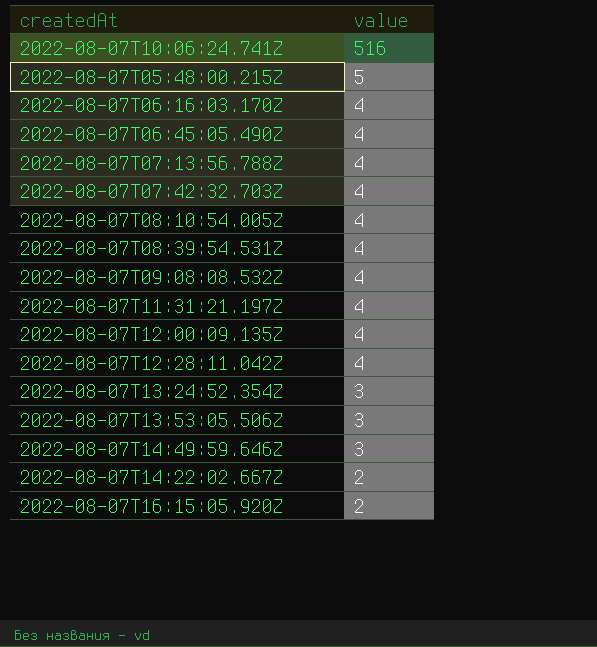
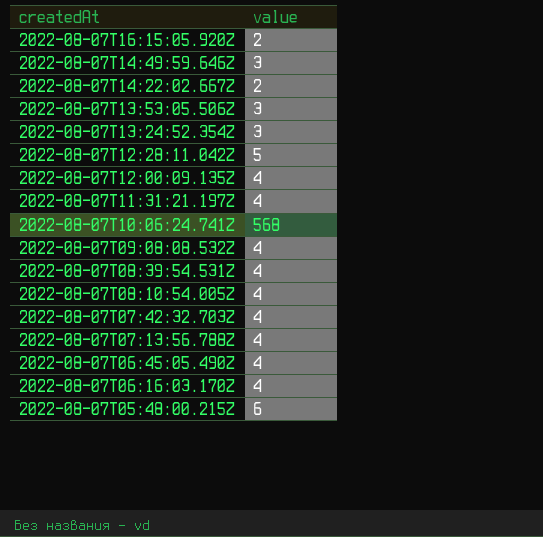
row order: value descending -> createdAt descending
2022-08-07T12:28:11.042Z | value: 4 -> 5
2022-08-07T10:06:24.741Z | value: 516 -> 568
2022-08-07T05:48:00.215Z | value: 5 -> 6

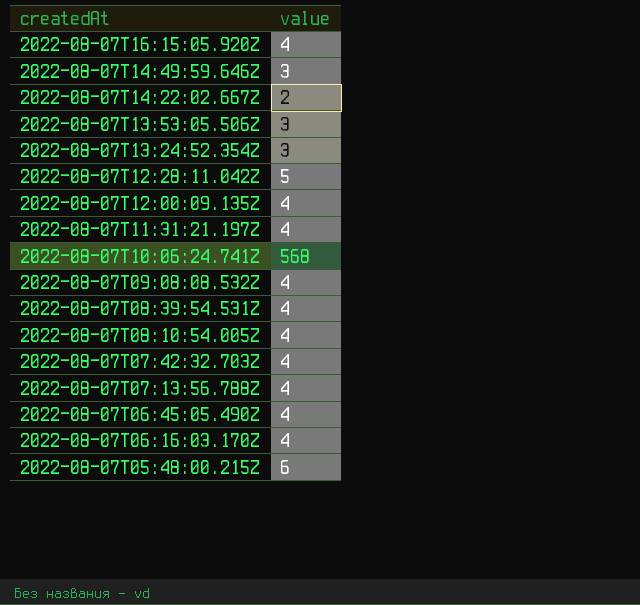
2022-08-07T16:15:05.920Z | value: 2 -> 4

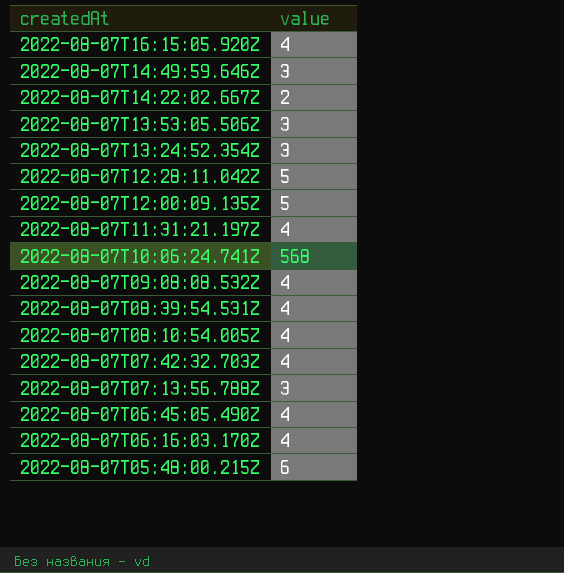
2022-08-07T12:00:09.135Z | value: 4 -> 5
2022-08-07T07:13:56.788Z | value: 4 -> 3

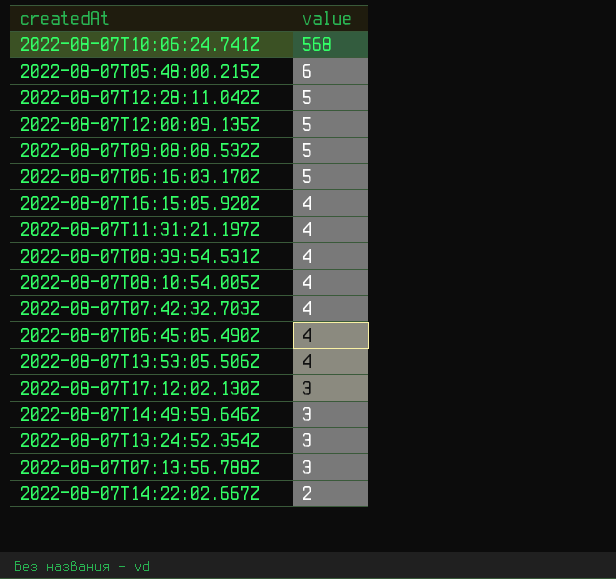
row order: createdAt descending -> value descending
2022-08-07T09:08:08.532Z | value: 4 -> 5
2022-08-07T06:16:03.170Z | value: 4 -> 5
2022-08-07T13:53:05.506Z | value: 3 -> 4
row 2022-08-07T17:12:02.130Z: none -> 3

